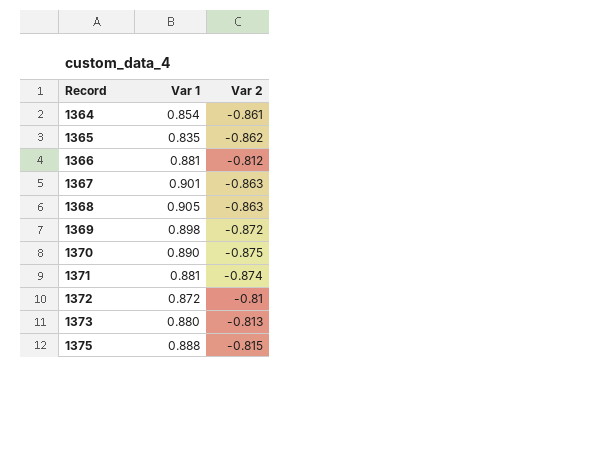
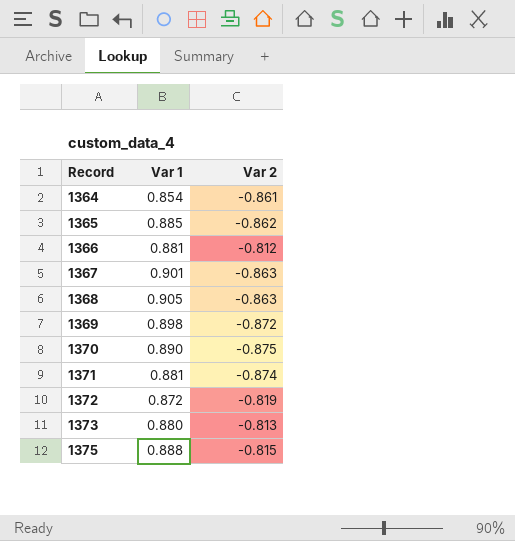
1365 | Var 1: 0.835 -> 0.885
1372 | Var 2: -0.81 -> -0.819

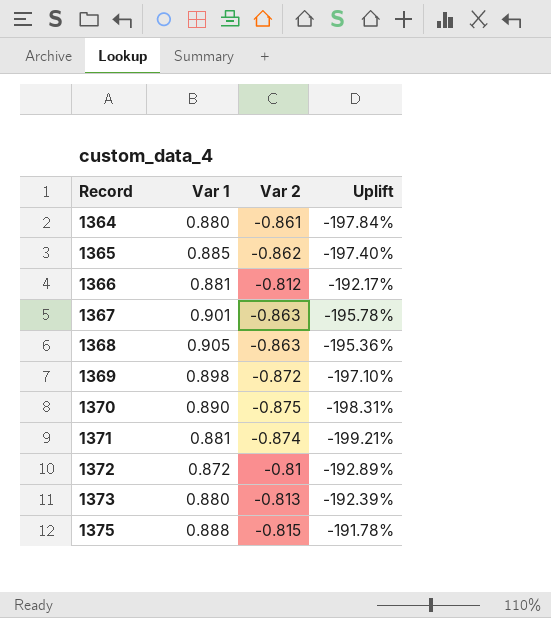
column Uplift | formula: none -> ([Var 2] - [Var 1]) / [Var 1]
1364 | Var 1: 0.854 -> 0.880
1372 | Var 2: -0.819 -> -0.81

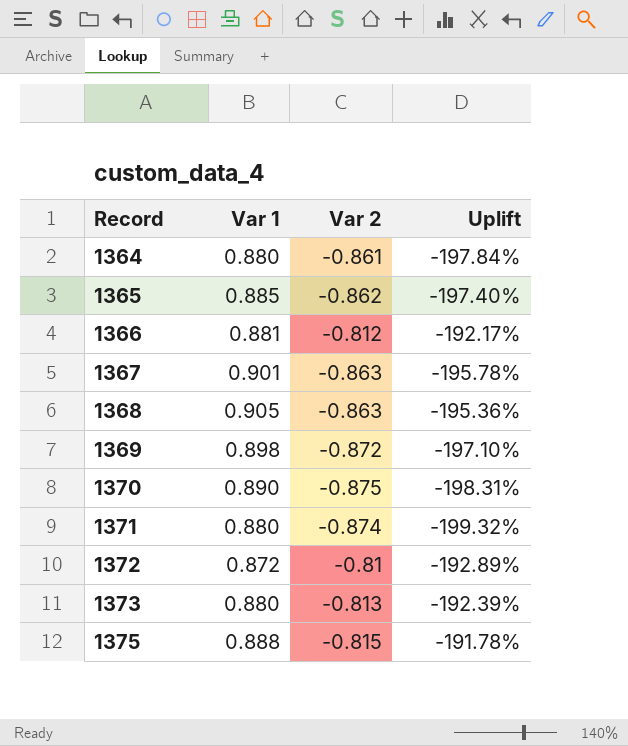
1371 | Var 1: 0.881 -> 0.880
1371 | Uplift: -199.21% -> -199.32%

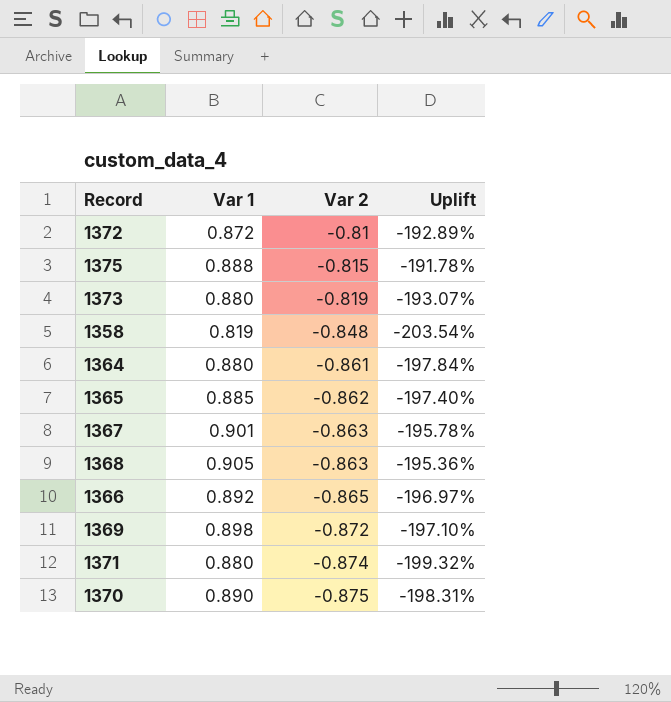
row order: Record ascending -> Var 2 descending
1373 | Var 2: -0.813 -> -0.819
1373 | Uplift: -192.39% -> -193.07%
row 1358: none -> 0.819 | -0.848 | -203.54%
1366 | Var 1: 0.881 -> 0.892
1366 | Var 2: -0.812 -> -0.865
1366 | Uplift: -192.17% -> -196.97%

